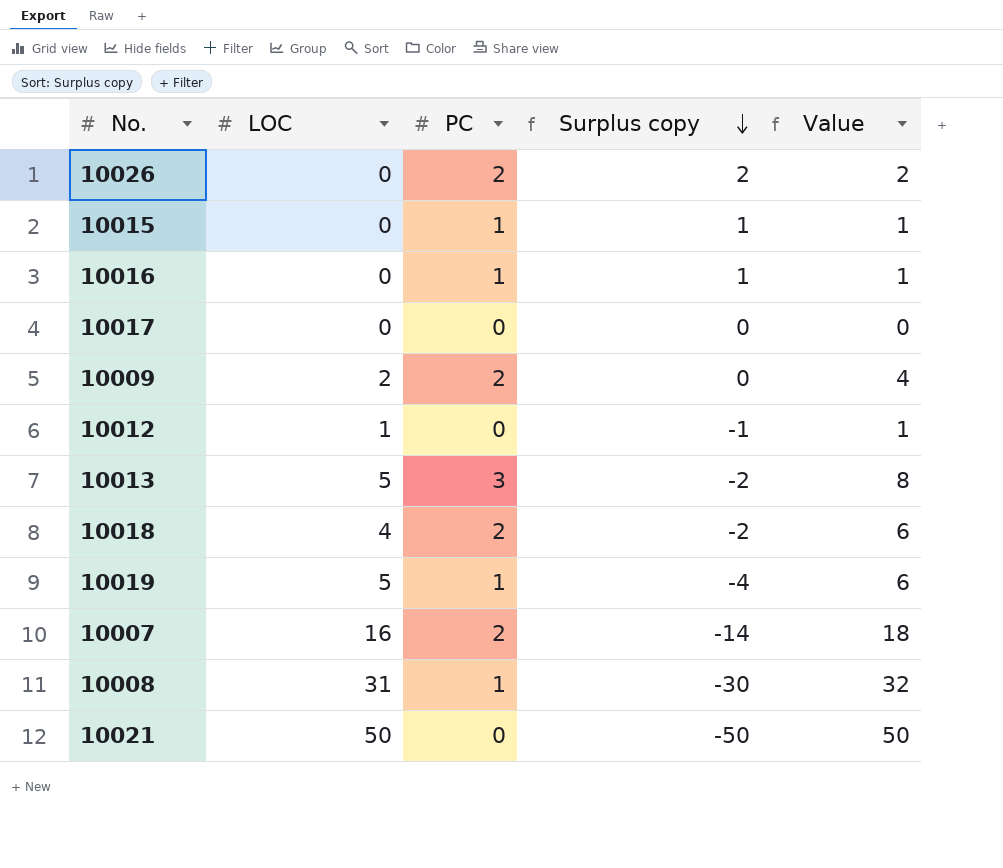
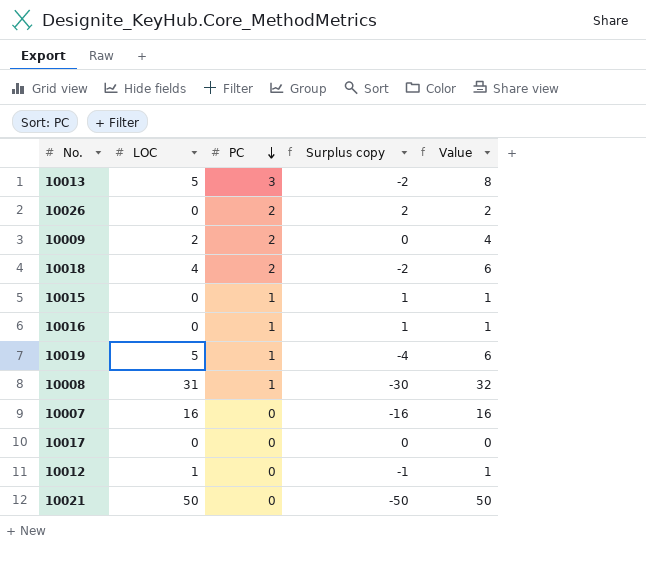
row order: Surplus copy descending -> PC descending
10007 | PC: 2 -> 0
10007 | Surplus copy: -14 -> -16
10007 | Value: 18 -> 16

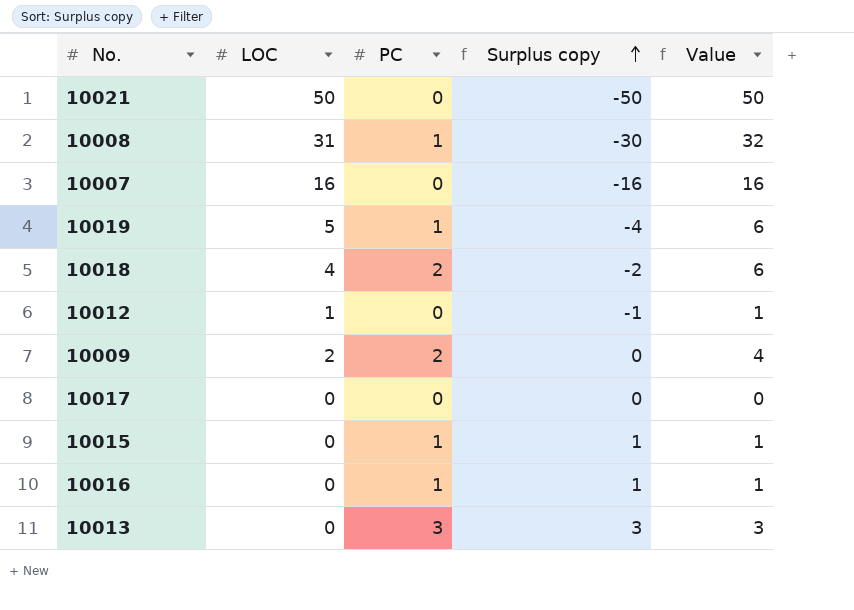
row order: PC descending -> Surplus copy ascending
row 10026: 0 | 2 | 2 | 2 -> none
10013 | LOC: 5 -> 0
10013 | Surplus copy: -2 -> 3
10013 | Value: 8 -> 3

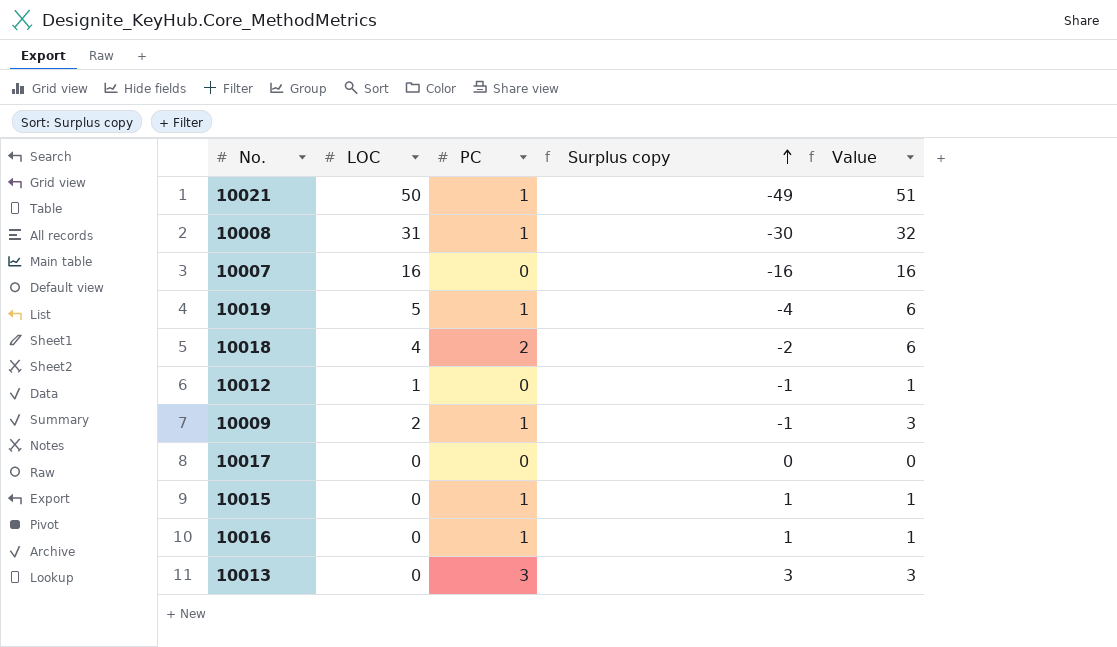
10021 | PC: 0 -> 1
10021 | Surplus copy: -50 -> -49
10021 | Value: 50 -> 51
10009 | PC: 2 -> 1
10009 | Surplus copy: 0 -> -1
10009 | Value: 4 -> 3

